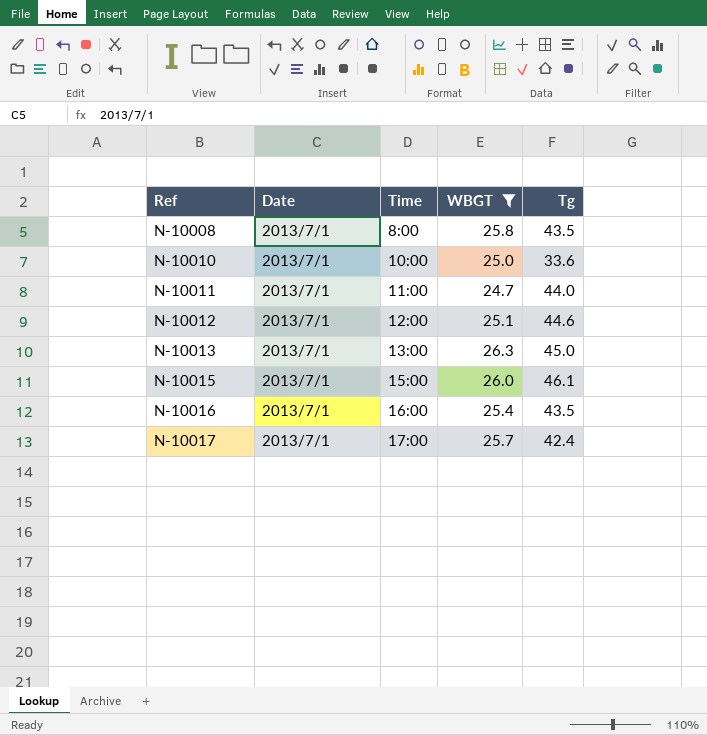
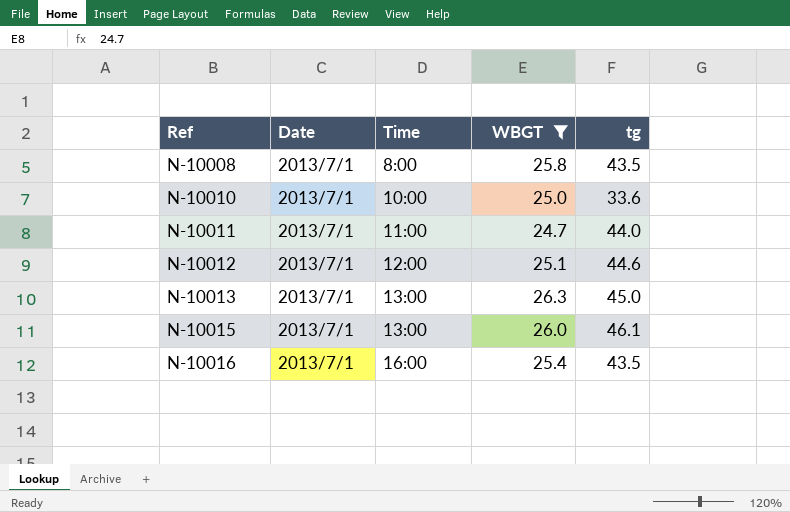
column name: Tg -> tg
row N-10017: 2013/7/1 | 17:00 | 25.7 | 42.4 -> none
N-10015 | Time: 15:00 -> 13:00

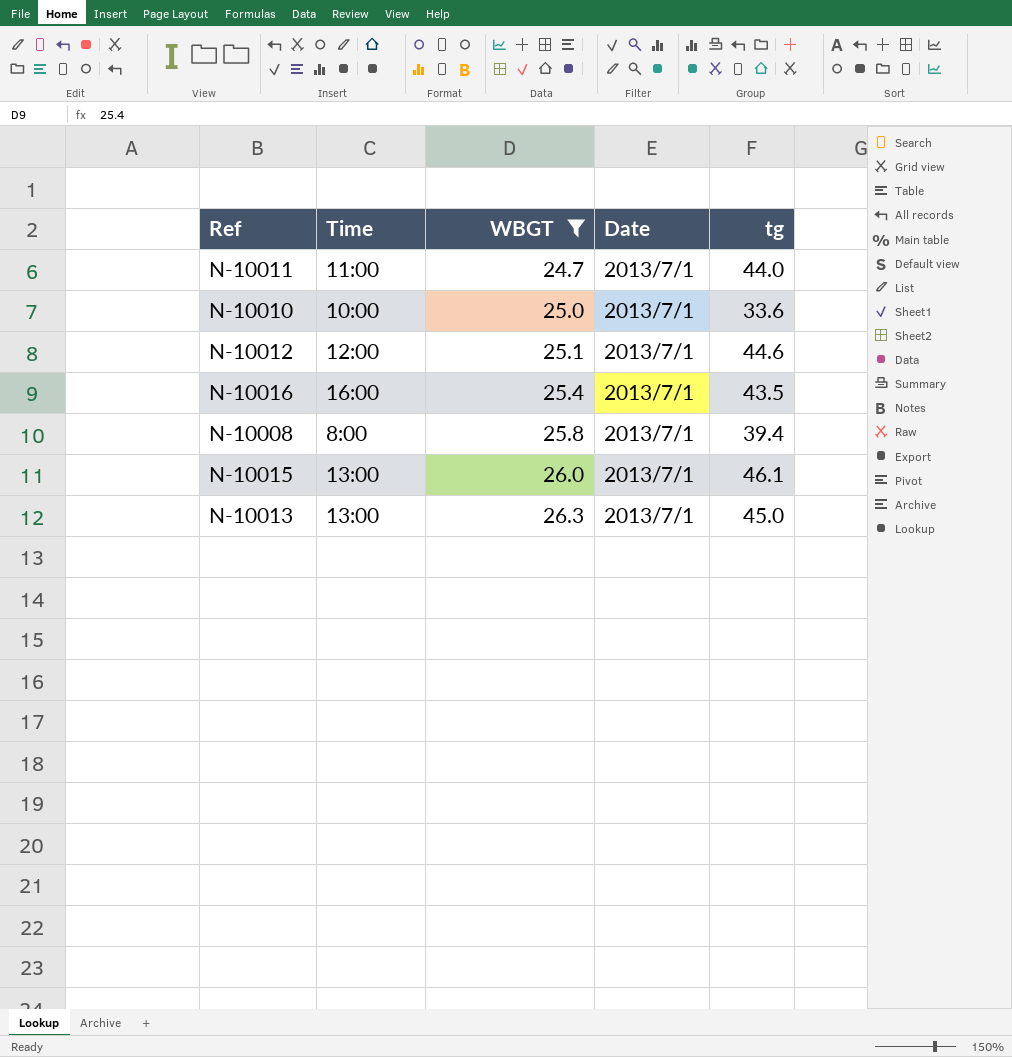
row order: Ref ascending -> WBGT ascending
column Date | position: 2 -> 4
N-10008 | tg: 43.5 -> 39.4

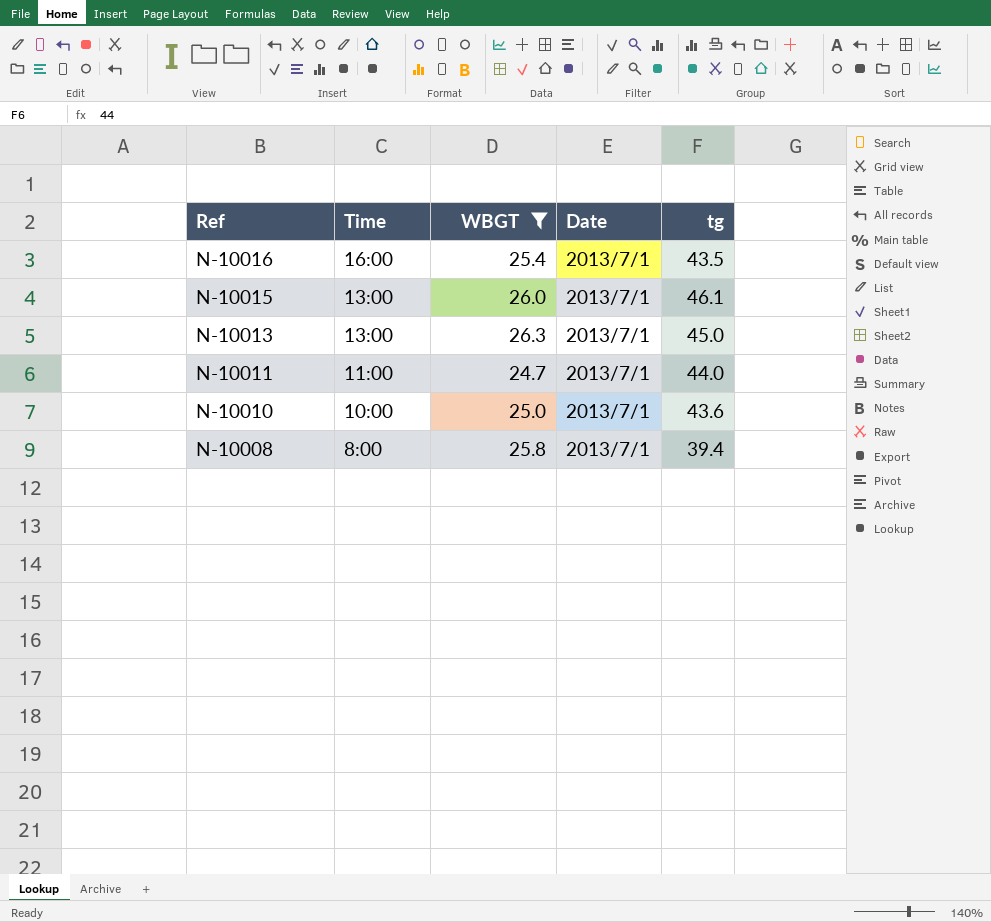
row order: WBGT ascending -> Ref descending
row N-10012: 12:00 | 25.1 | 2013/7/1 | 44.6 -> none
N-10010 | tg: 33.6 -> 43.6

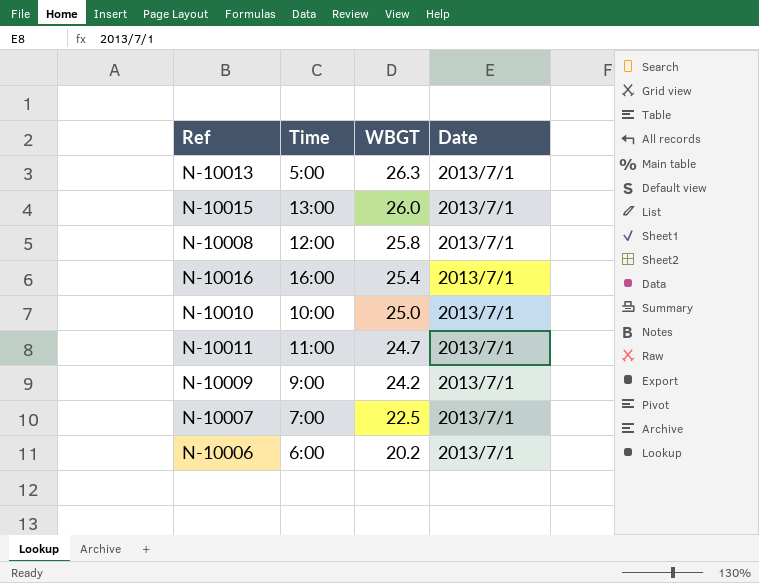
filter: WBGT >= 24.7 -> none
row order: Ref descending -> WBGT descending
column tg | position: 5 -> none
N-10013 | Time: 13:00 -> 5:00
N-10008 | Time: 8:00 -> 12:00

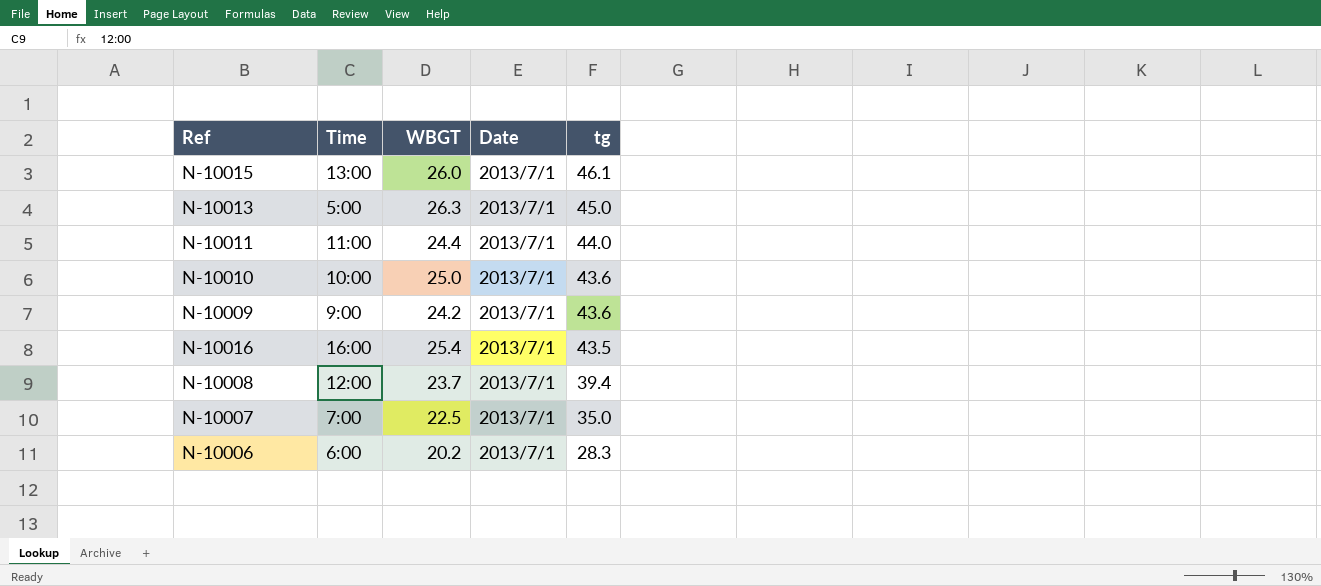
row order: WBGT descending -> tg descending
column tg | position: none -> 5
N-10011 | WBGT: 24.7 -> 24.4
N-10008 | WBGT: 25.8 -> 23.7

